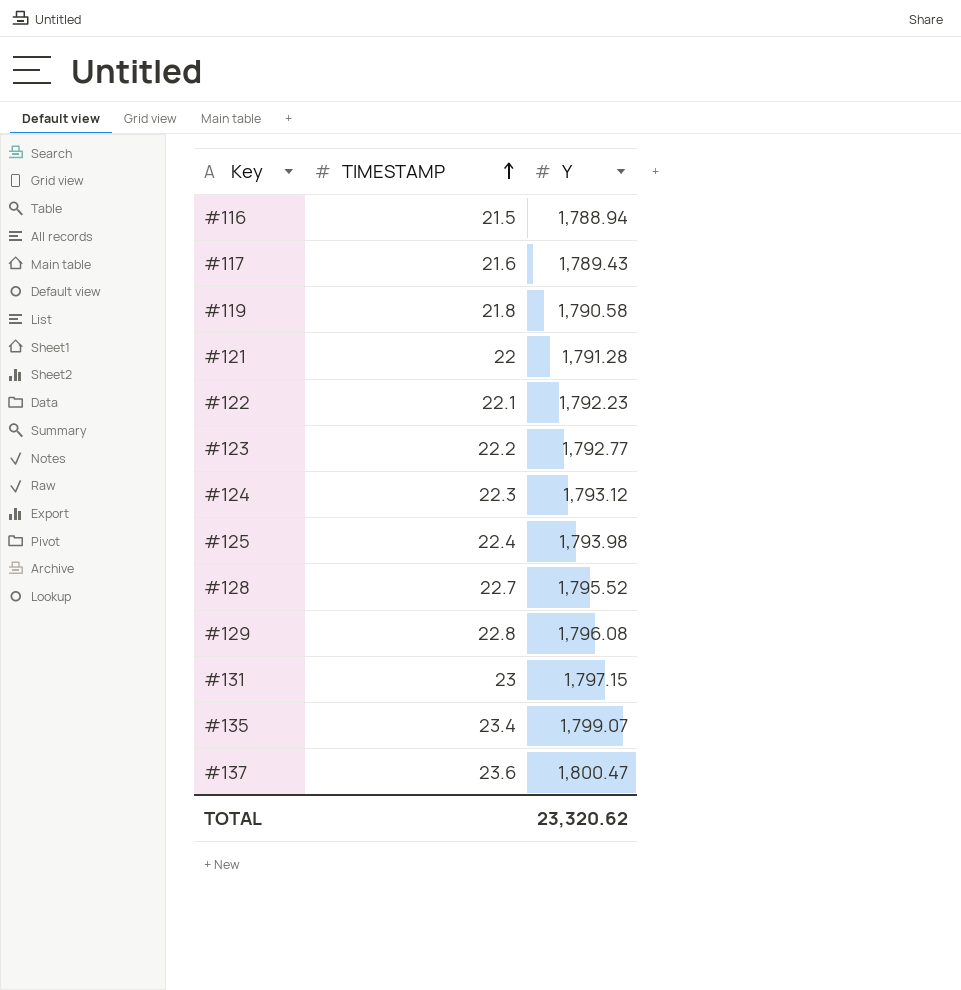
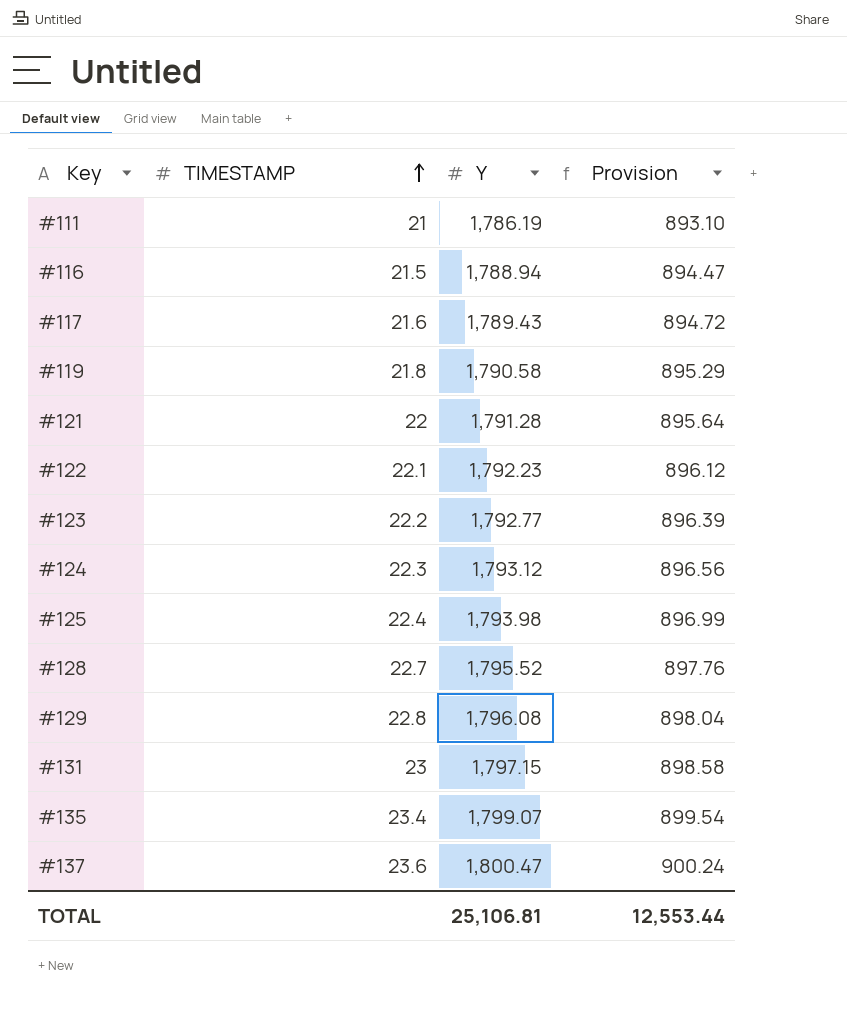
column Provision | formula: none -> [Y] * 0.5
row #111: none -> 21 | 1,786.19 | 893.10
TOTAL | Y: 23,320.62 -> 25,106.81

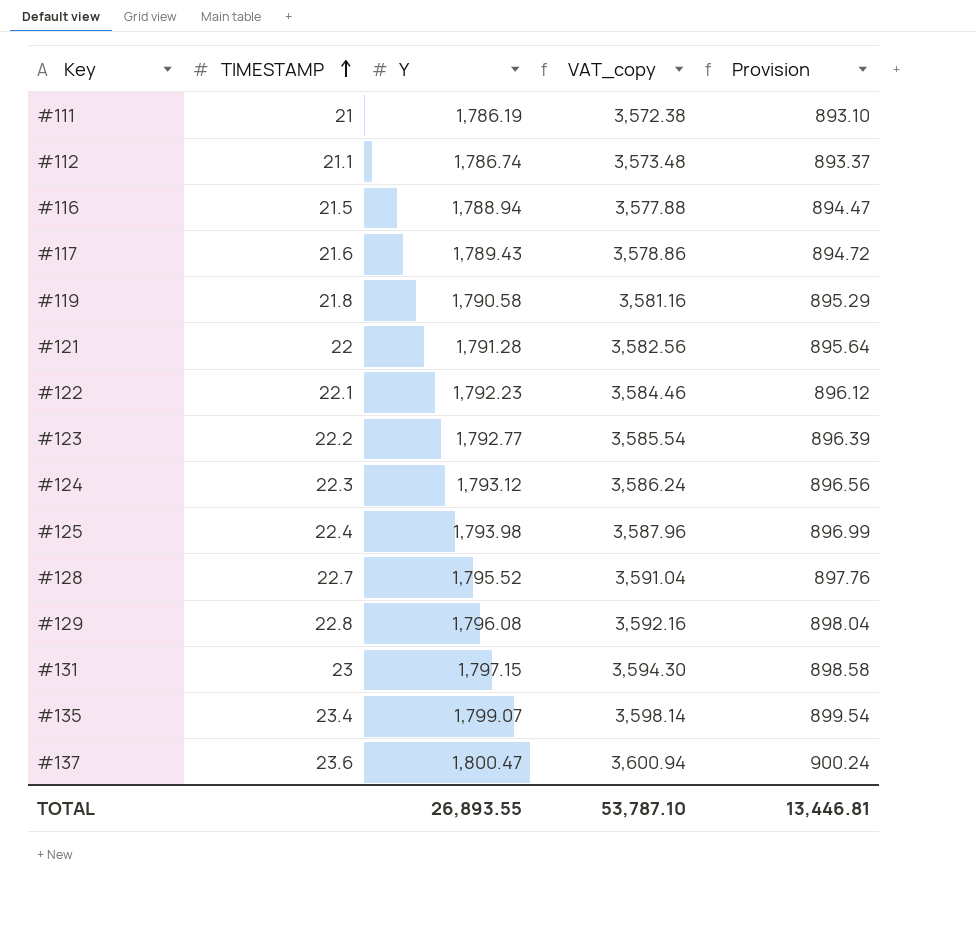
column VAT_copy | formula: none -> [Y] * 2
row #112: none -> 21.1 | 1,786.74 | 3,573.48 | 893.37
TOTAL | Y: 25,106.81 -> 26,893.55
TOTAL | Provision: 12,553.44 -> 13,446.81

